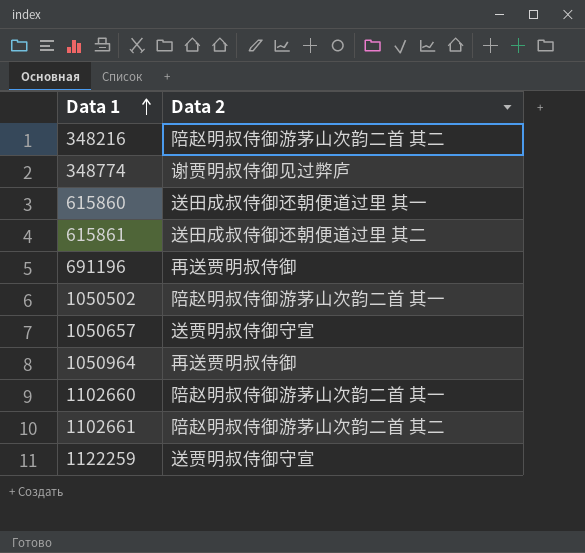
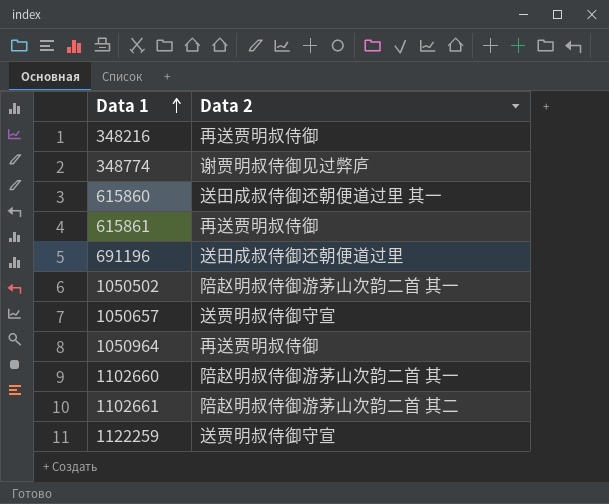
348216 | Data 2: 陪赵明叔侍御游茅山次韵二首 其二 -> 再送贾明叔侍御
615861 | Data 2: 送田成叔侍御还朝便道过里 其二 -> 再送贾明叔侍御
691196 | Data 2: 再送贾明叔侍御 -> 送田成叔侍御还朝便道过里

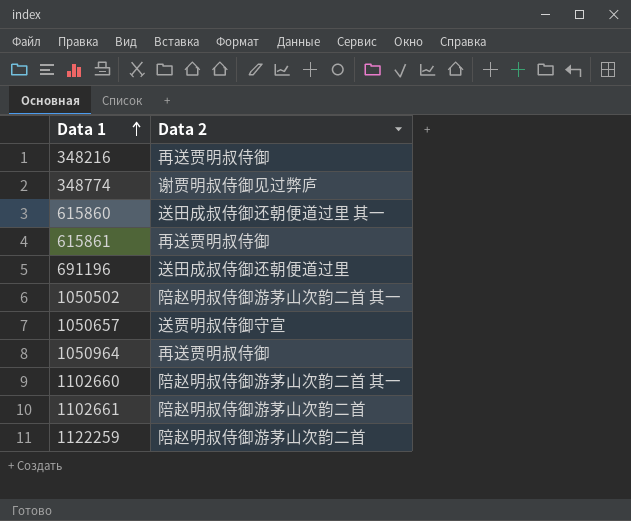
1102661 | Data 2: 陪赵明叔侍御游茅山次韵二首 其二 -> 陪赵明叔侍御游茅山次韵二首
1122259 | Data 2: 送贾明叔侍御守宣 -> 陪赵明叔侍御游茅山次韵二首

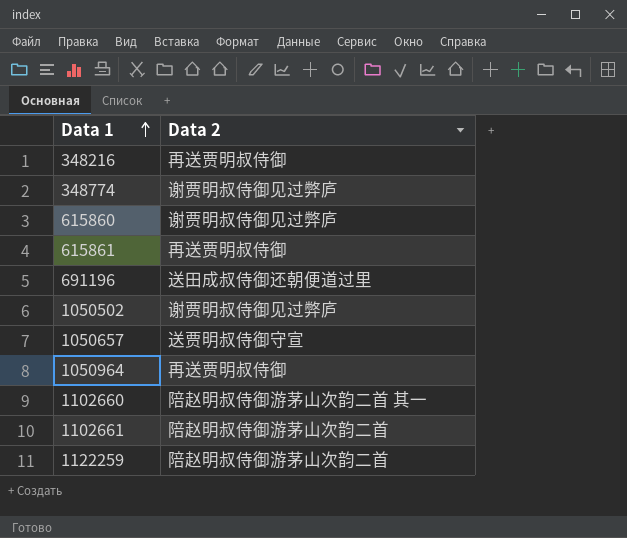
615860 | Data 2: 送田成叔侍御还朝便道过里 其一 -> 谢贾明叔侍御见过弊庐
1050502 | Data 2: 陪赵明叔侍御游茅山次韵二首 其一 -> 谢贾明叔侍御见过弊庐

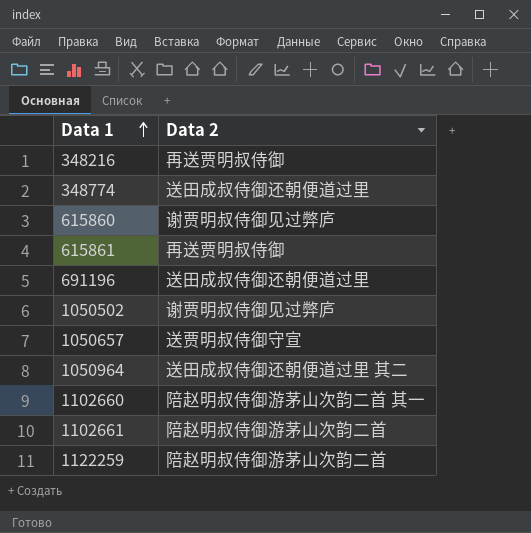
348774 | Data 2: 谢贾明叔侍御见过弊庐 -> 送田成叔侍御还朝便道过里
1050964 | Data 2: 再送贾明叔侍御 -> 送田成叔侍御还朝便道过里 其二

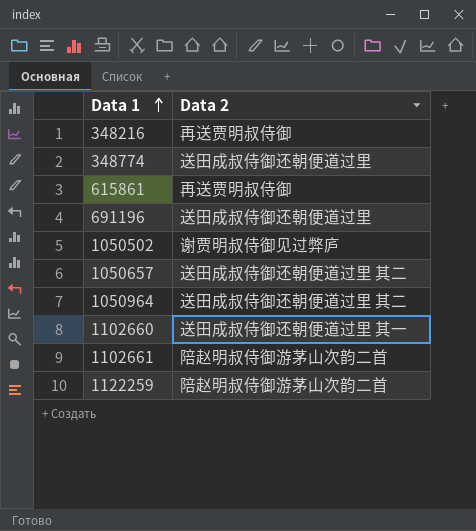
row 615860: 谢贾明叔侍御见过弊庐 -> none
1050657 | Data 2: 送贾明叔侍御守宣 -> 送田成叔侍御还朝便道过里 其二
1102660 | Data 2: 陪赵明叔侍御游茅山次韵二首 其一 -> 送田成叔侍御还朝便道过里 其一

